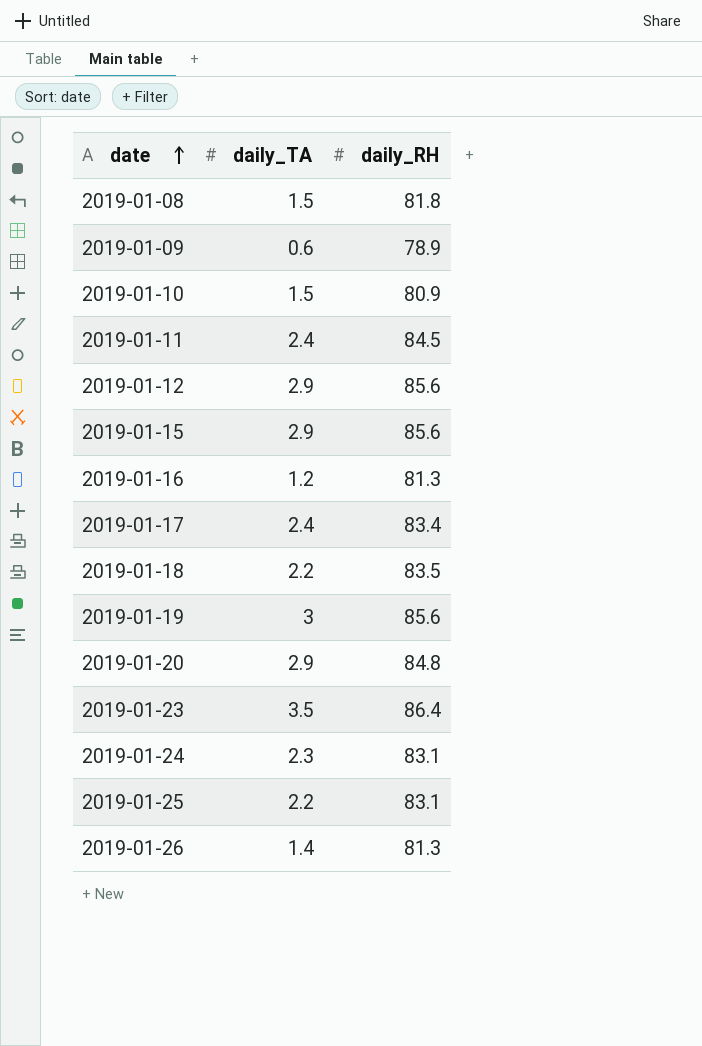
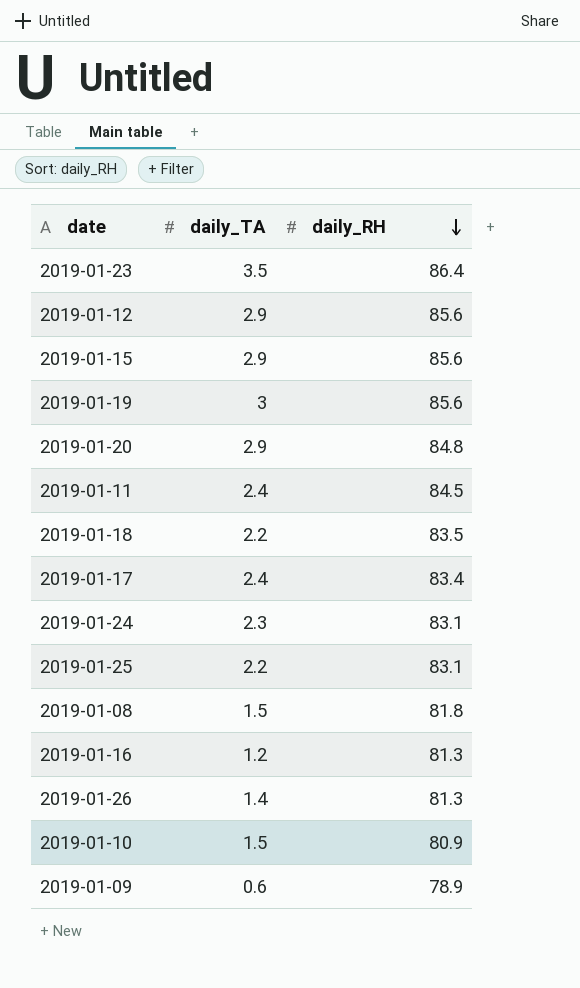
row order: date ascending -> daily_RH descending

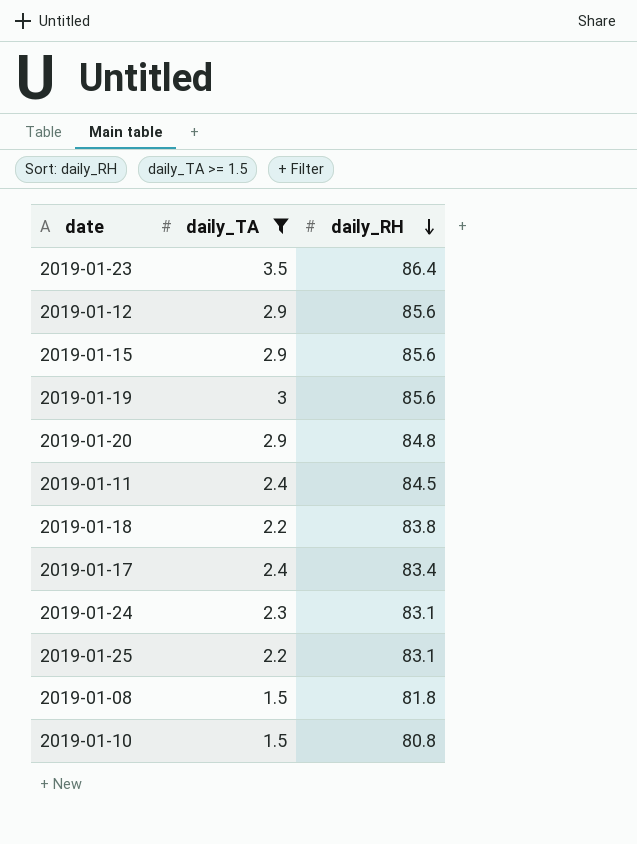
filter: none -> daily_TA >= 1.5
2019-01-18 | daily_RH: 83.5 -> 83.8
2019-01-10 | daily_RH: 80.9 -> 80.8

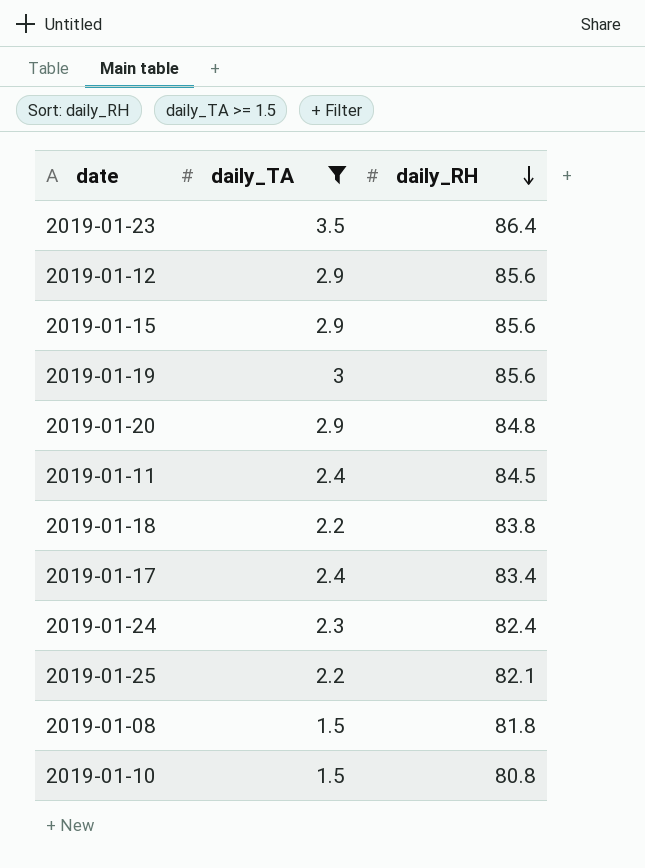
2019-01-24 | daily_RH: 83.1 -> 82.4
2019-01-25 | daily_RH: 83.1 -> 82.1

